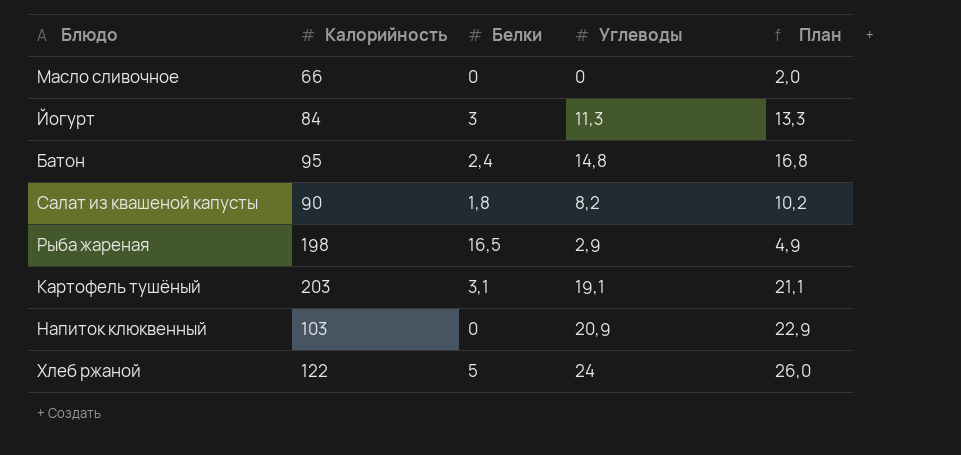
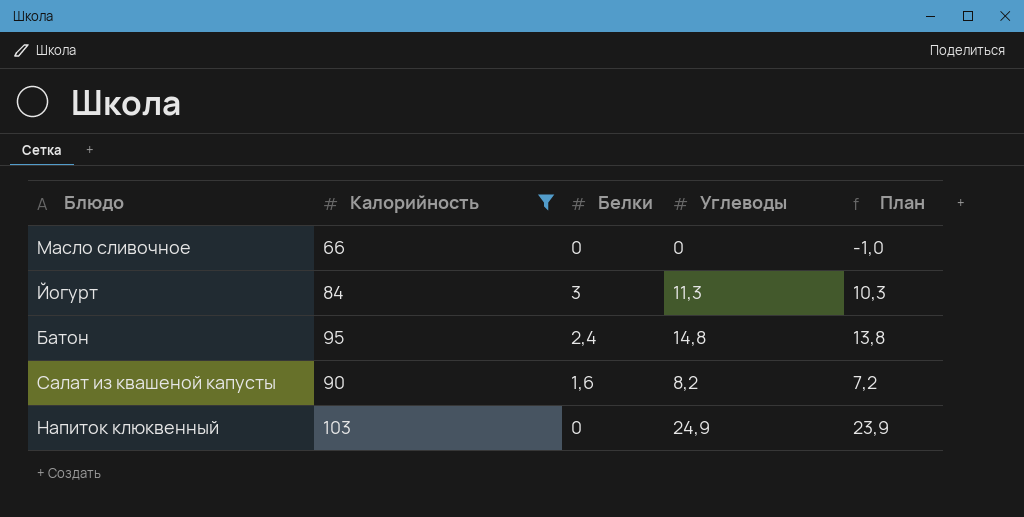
filter: none -> Калорийность <= 103
column План | formula: [Углеводы] + 2 -> [Углеводы] - 1
Салат из квашеной капусты | Белки: 1,8 -> 1,6
Напиток клюквенный | Углеводы: 20,9 -> 24,9

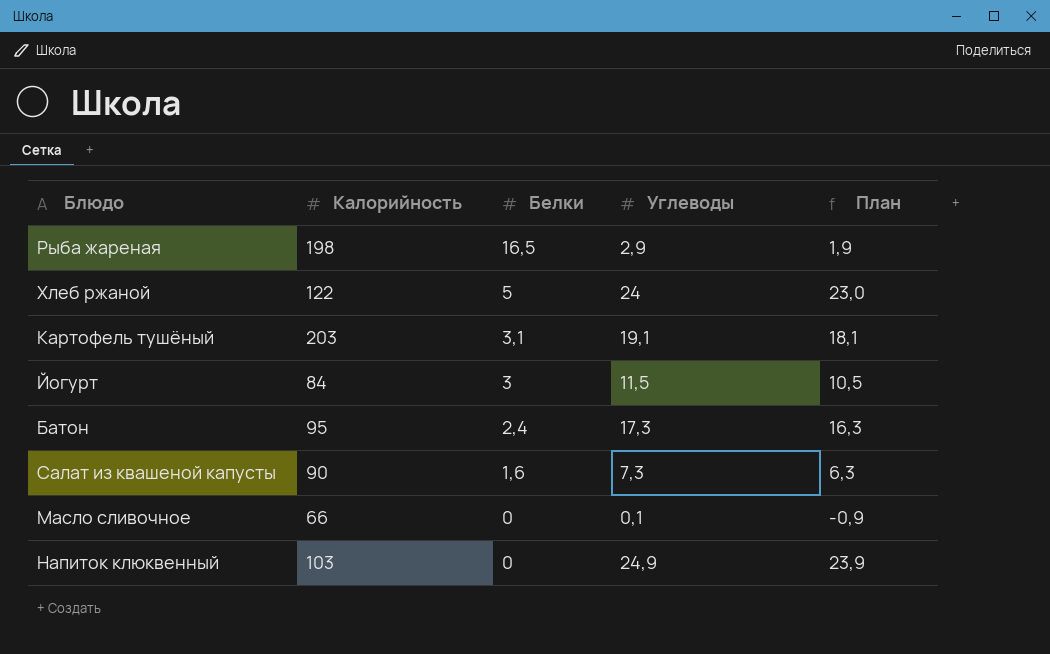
filter: Калорийность <= 103 -> none
row order: none -> Белки descending
Йогурт | Углеводы: 11,3 -> 11,5
Йогурт | План: 10,3 -> 10,5
Батон | Углеводы: 14,8 -> 17,3
Батон | План: 13,8 -> 16,3
Салат из квашеной капусты | Углеводы: 8,2 -> 7,3
Салат из квашеной капусты | План: 7,2 -> 6,3
Масло сливочное | Углеводы: 0 -> 0,1
Масло сливочное | План: -1,0 -> -0,9

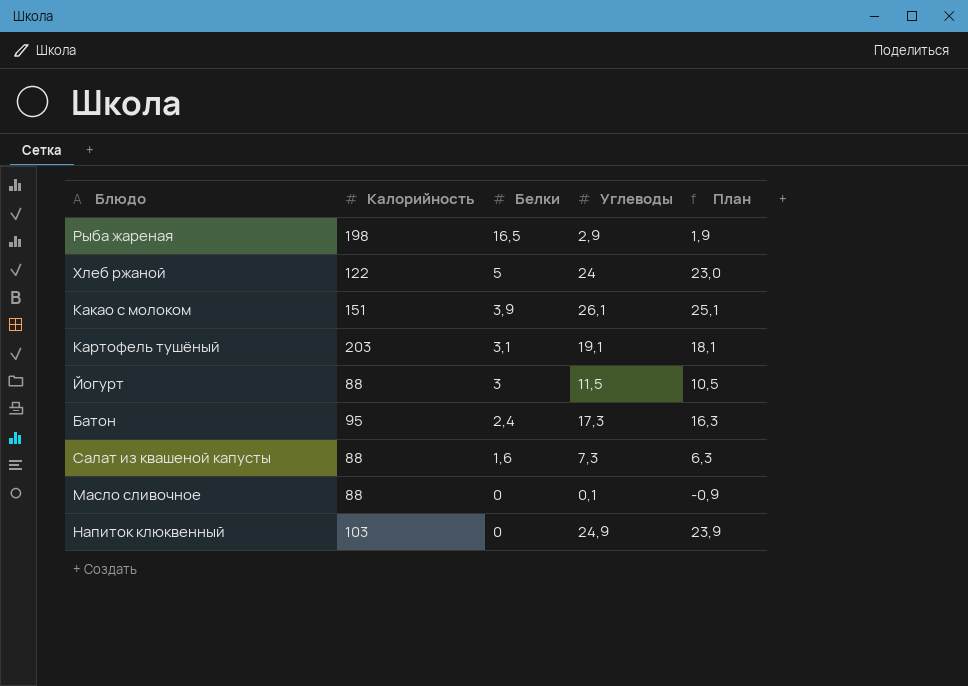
row Какао с молоком: none -> 151 | 3,9 | 26,1 | 25,1
Йогурт | Калорийность: 84 -> 88
Салат из квашеной капусты | Калорийность: 90 -> 88
Масло сливочное | Калорийность: 66 -> 88

